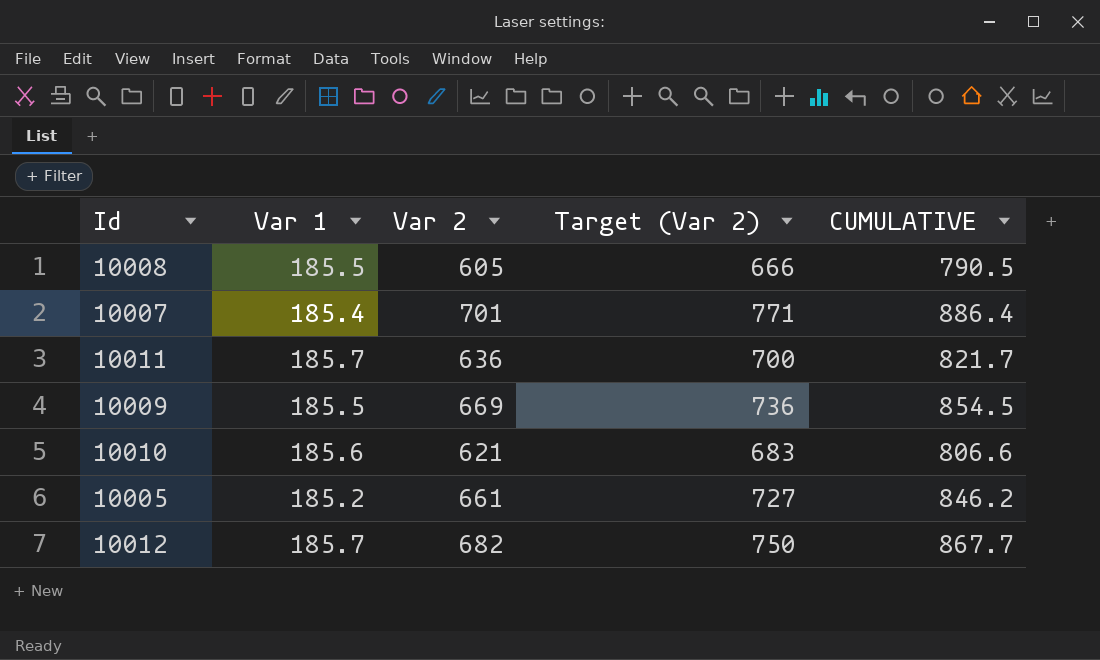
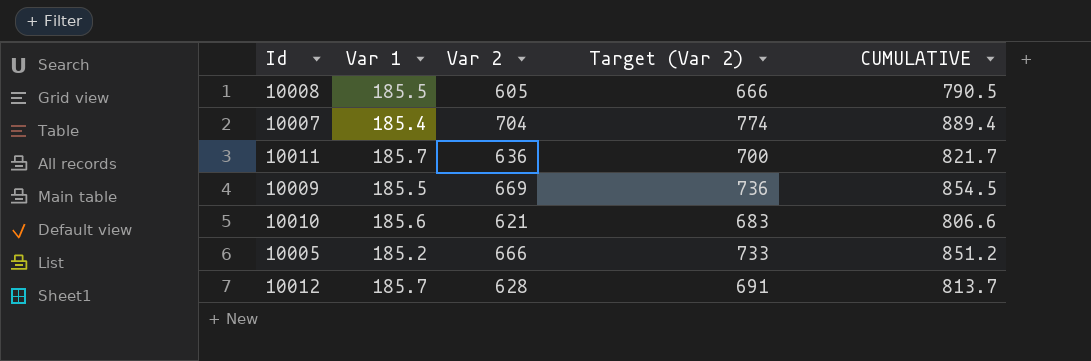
10007 | Var 2: 701 -> 704
10007 | Target (Var 2): 771 -> 774
10007 | CUMULATIVE: 886.4 -> 889.4
10005 | Var 2: 661 -> 666
10005 | Target (Var 2): 727 -> 733
10005 | CUMULATIVE: 846.2 -> 851.2
10012 | Var 2: 682 -> 628
10012 | Target (Var 2): 750 -> 691
10012 | CUMULATIVE: 867.7 -> 813.7

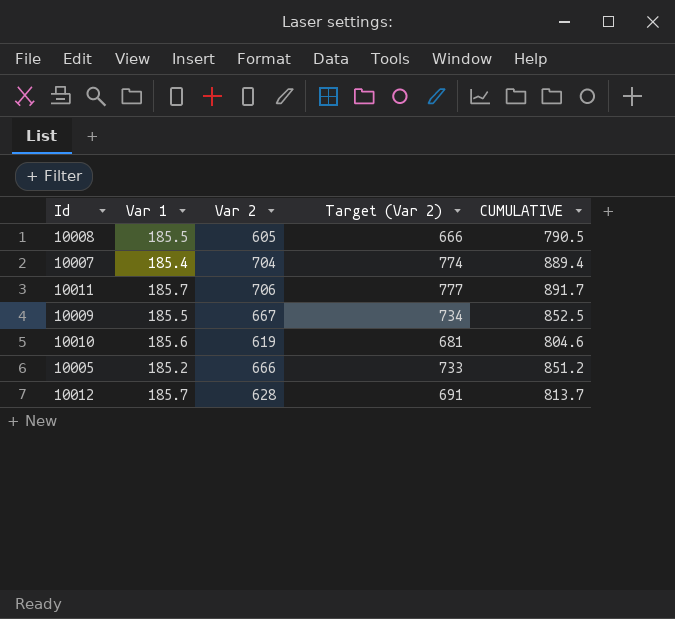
10011 | Var 2: 636 -> 706
10011 | Target (Var 2): 700 -> 777
10011 | CUMULATIVE: 821.7 -> 891.7
10009 | Var 2: 669 -> 667
10009 | Target (Var 2): 736 -> 734
10009 | CUMULATIVE: 854.5 -> 852.5
10010 | Var 2: 621 -> 619
10010 | Target (Var 2): 683 -> 681
10010 | CUMULATIVE: 806.6 -> 804.6

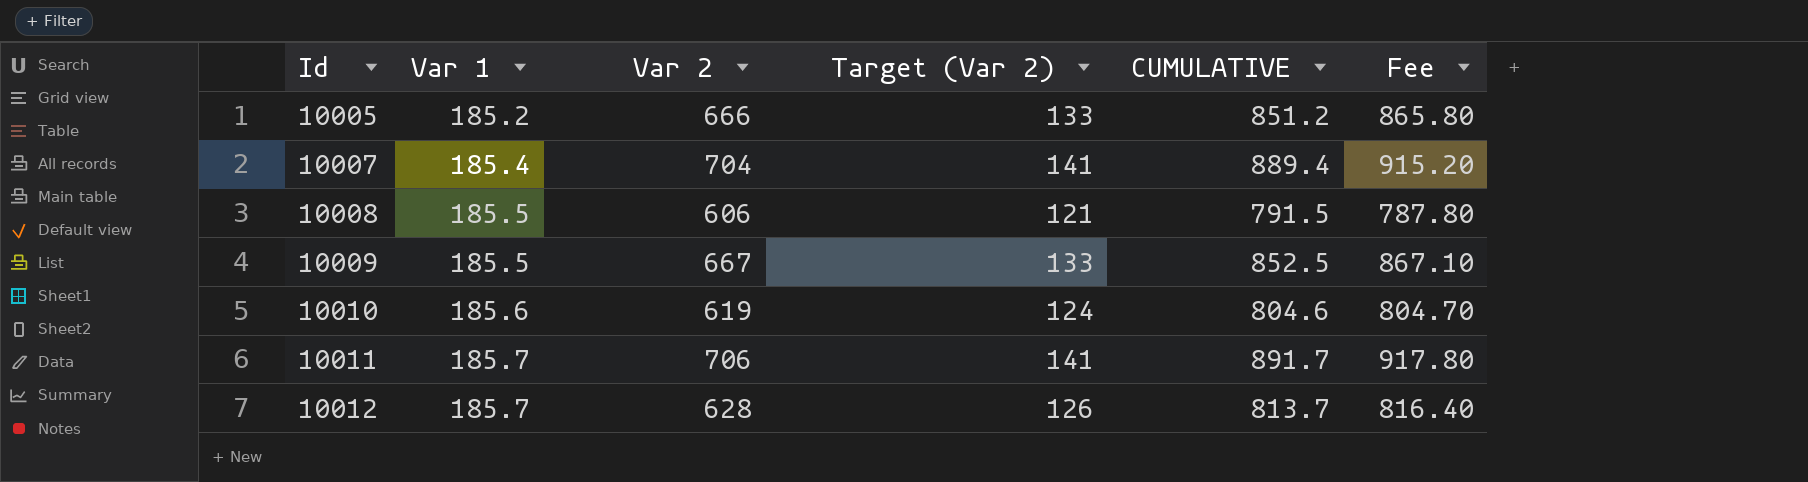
row order: none -> Id ascending
column Target (Var 2) | formula: [Var 2] * 1.1 -> [Var 2] * 0.2
column Fee | formula: none -> [Var 2] * 1.3
10008 | Var 2: 605 -> 606
10008 | CUMULATIVE: 790.5 -> 791.5

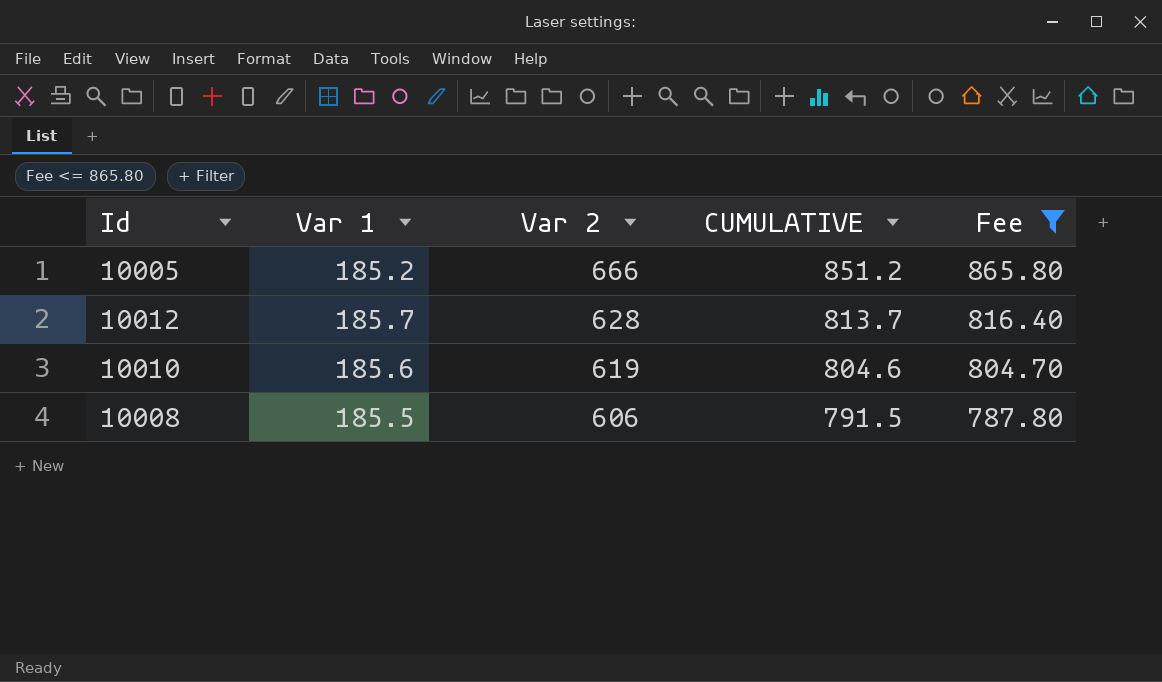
filter: none -> Fee <= 865.80
row order: Id ascending -> Var 2 descending
column Target (Var 2) | formula: [Var 2] * 0.2 -> none

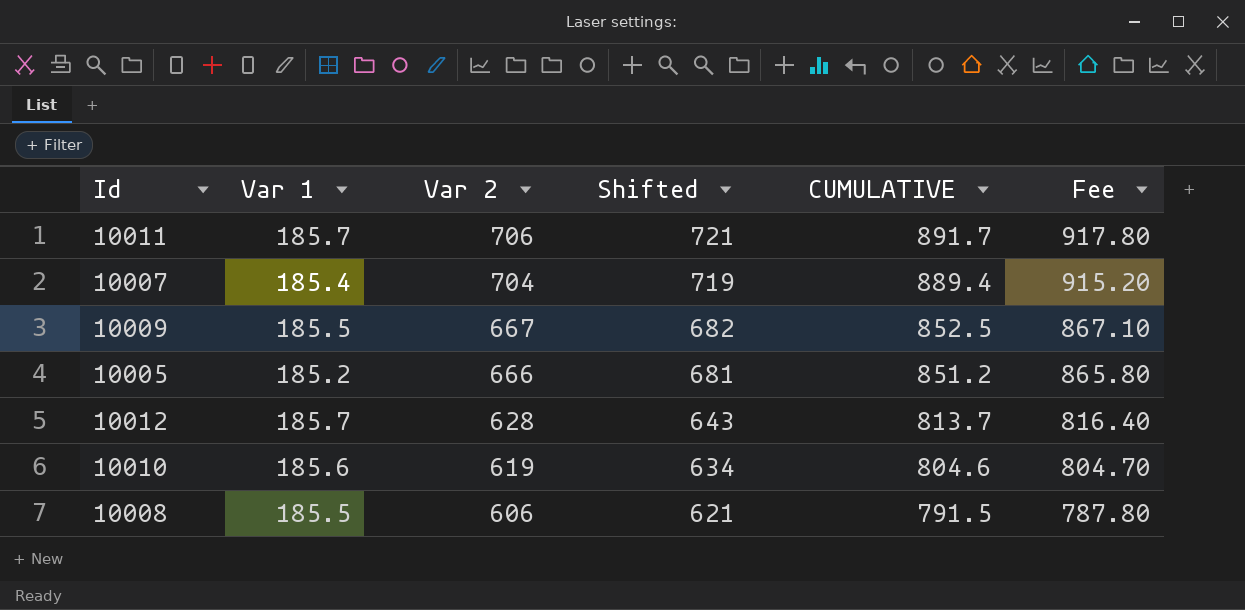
filter: Fee <= 865.80 -> none
column Shifted | formula: none -> [Var 2] + 15

